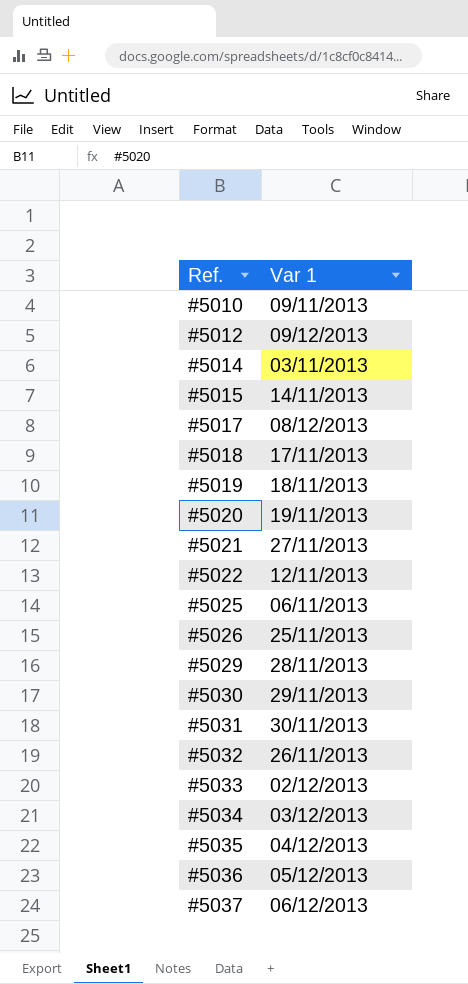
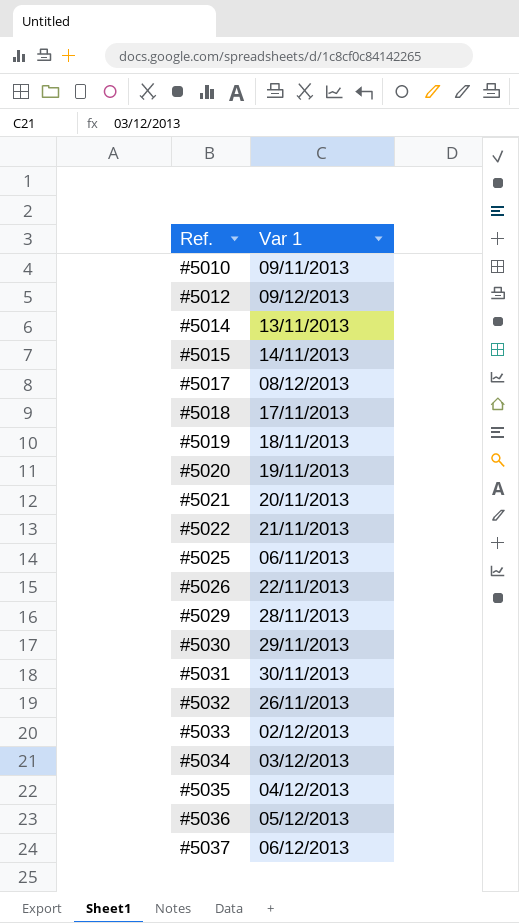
#5014 | Var 1: 03/11/2013 -> 13/11/2013
#5021 | Var 1: 27/11/2013 -> 20/11/2013
#5022 | Var 1: 12/11/2013 -> 21/11/2013
#5026 | Var 1: 25/11/2013 -> 22/11/2013

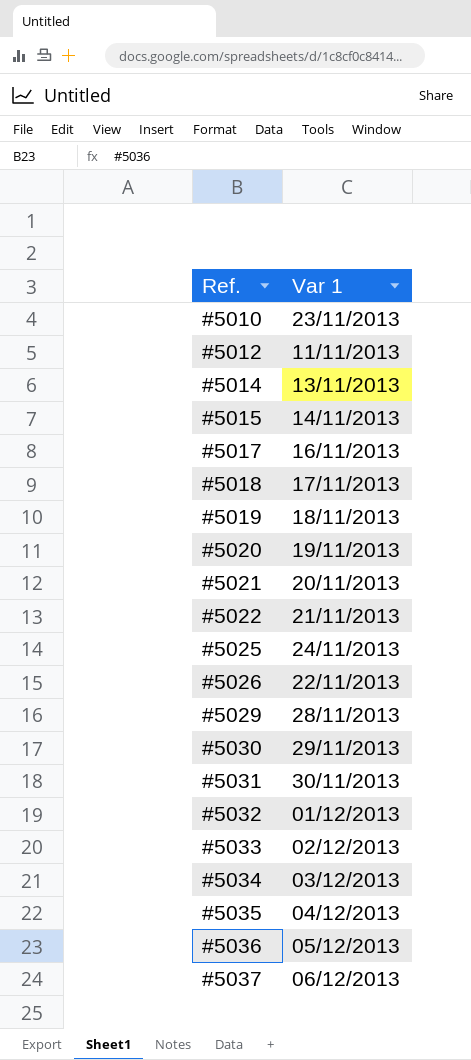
#5010 | Var 1: 09/11/2013 -> 23/11/2013
#5012 | Var 1: 09/12/2013 -> 11/11/2013
#5017 | Var 1: 08/12/2013 -> 16/11/2013
#5025 | Var 1: 06/11/2013 -> 24/11/2013
#5032 | Var 1: 26/11/2013 -> 01/12/2013

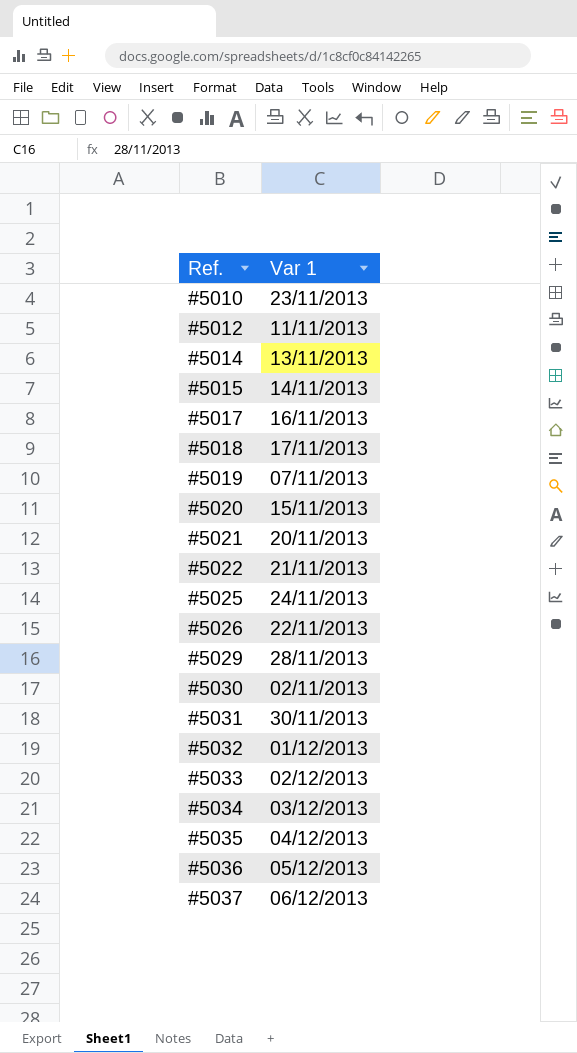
#5019 | Var 1: 18/11/2013 -> 07/11/2013
#5020 | Var 1: 19/11/2013 -> 15/11/2013
#5030 | Var 1: 29/11/2013 -> 02/11/2013

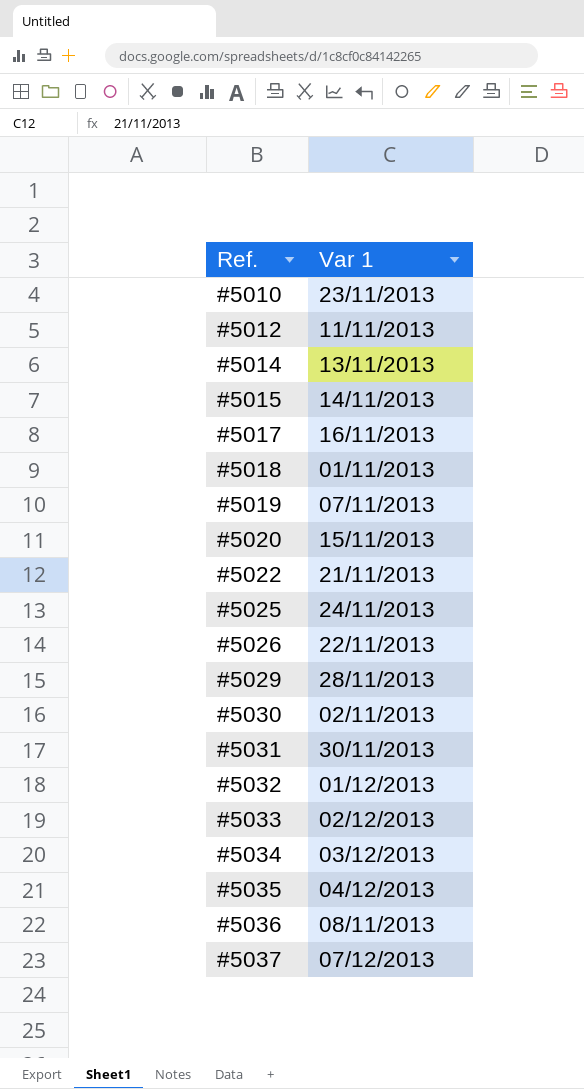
row #5021: 20/11/2013 -> none
#5018 | Var 1: 17/11/2013 -> 01/11/2013
#5036 | Var 1: 05/12/2013 -> 08/11/2013
#5037 | Var 1: 06/12/2013 -> 07/12/2013

